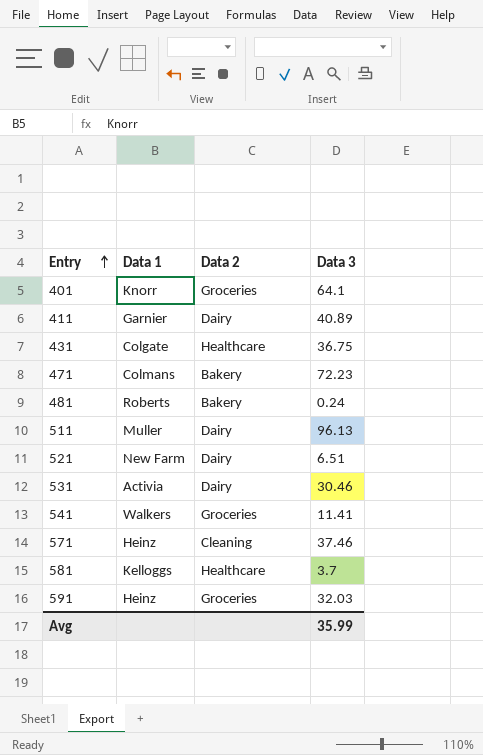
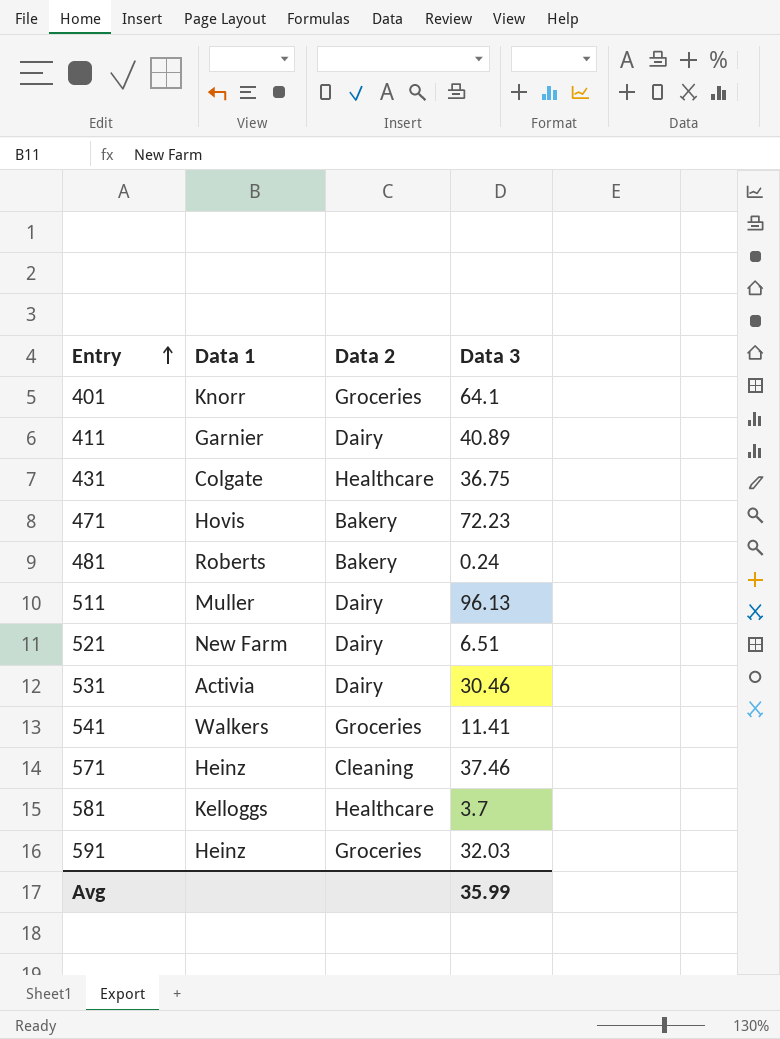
471 | Data 1: Colmans -> Hovis

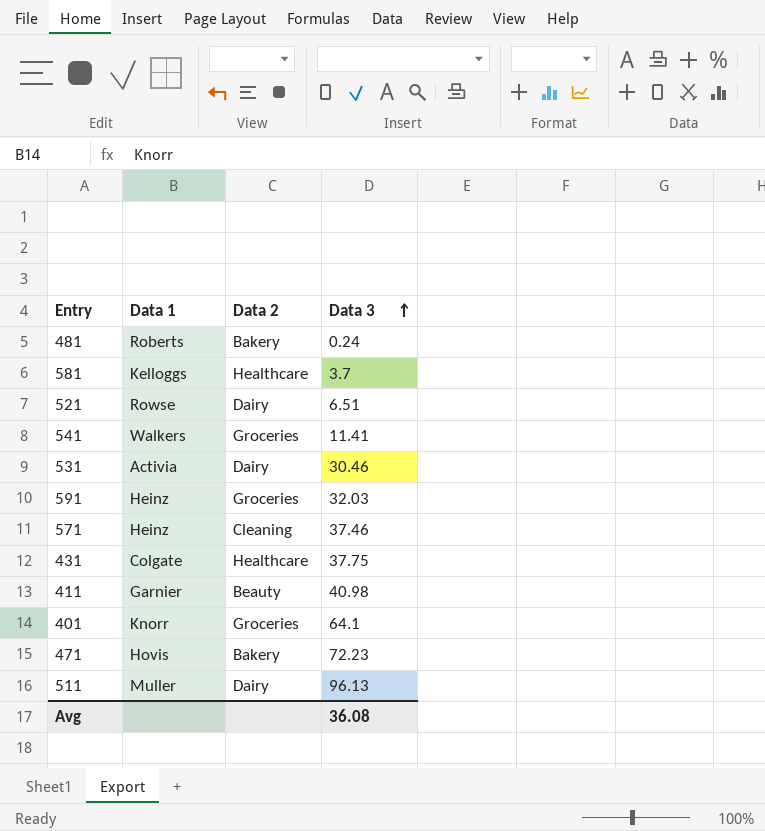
row order: Entry ascending -> Data 3 ascending
521 | Data 1: New Farm -> Rowse
431 | Data 3: 36.75 -> 37.75
411 | Data 2: Dairy -> Beauty
411 | Data 3: 40.89 -> 40.98
Avg | Data 3: 35.99 -> 36.08

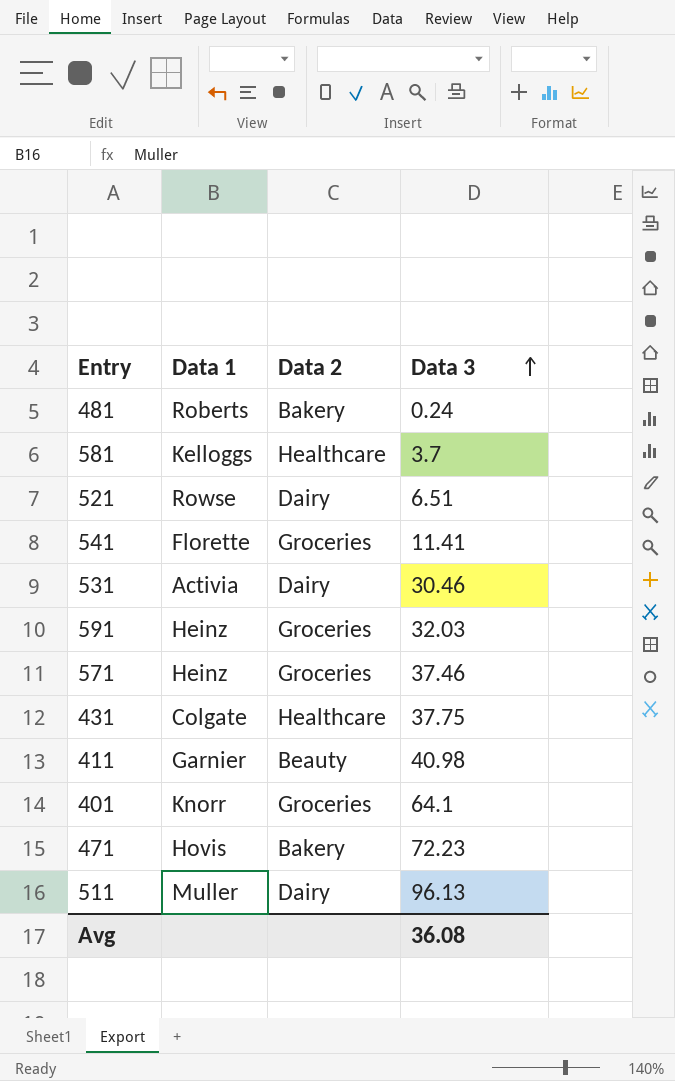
541 | Data 1: Walkers -> Florette
571 | Data 2: Cleaning -> Groceries

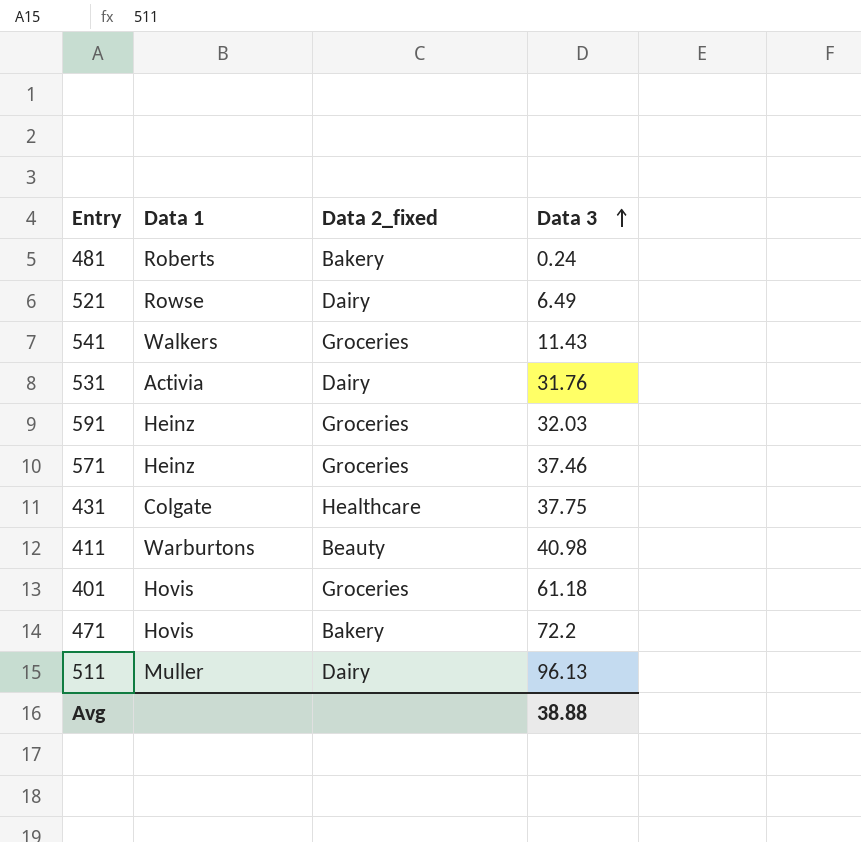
column name: Data 2 -> Data 2_fixed
row 581: Kelloggs | Healthcare | 3.7 -> none
521 | Data 3: 6.51 -> 6.49
541 | Data 1: Florette -> Walkers
541 | Data 3: 11.41 -> 11.43
531 | Data 3: 30.46 -> 31.76
411 | Data 1: Garnier -> Warburtons
401 | Data 1: Knorr -> Hovis
401 | Data 3: 64.1 -> 61.18
471 | Data 3: 72.23 -> 72.2
Avg | Data 3: 36.08 -> 38.88

